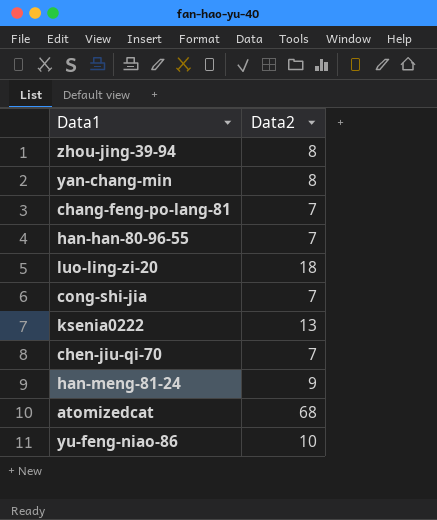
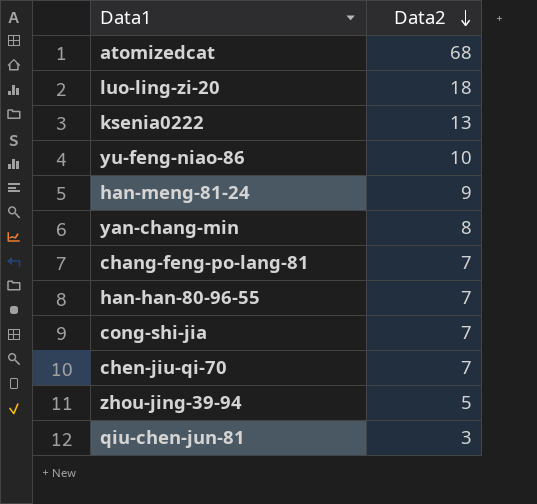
row order: none -> Data2 descending
zhou-jing-39-94 | Data2: 8 -> 5
row qiu-chen-jun-81: none -> 3

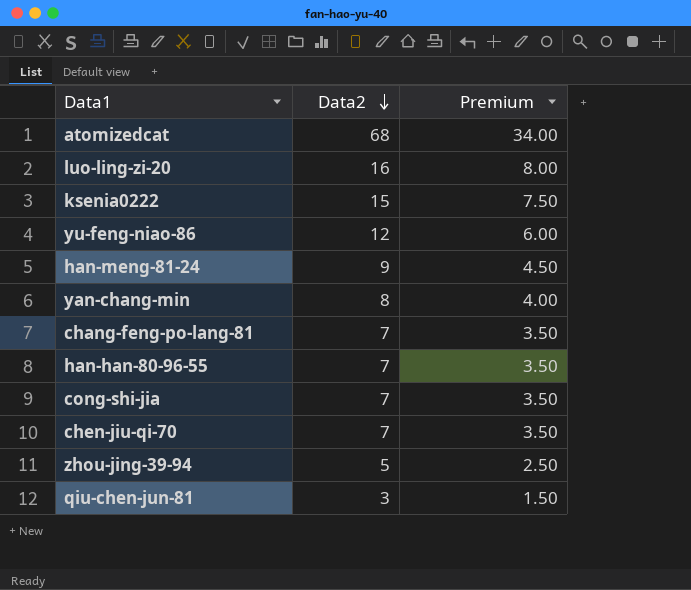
column Premium | formula: none -> [Data2] * 0.5
luo-ling-zi-20 | Data2: 18 -> 16
ksenia0222 | Data2: 13 -> 15
yu-feng-niao-86 | Data2: 10 -> 12

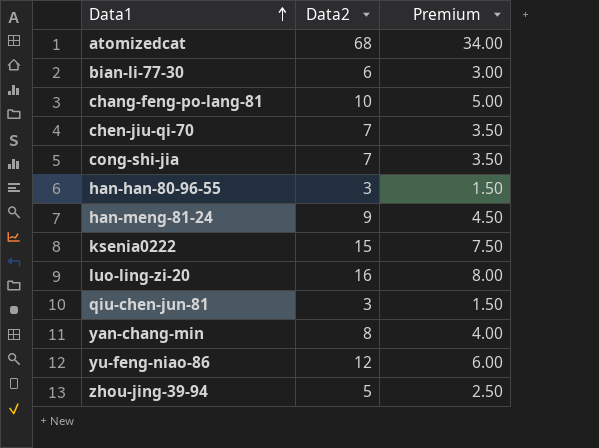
row order: Data2 descending -> Data1 ascending
row bian-li-77-30: none -> 6 | 3.00
chang-feng-po-lang-81 | Data2: 7 -> 10
chang-feng-po-lang-81 | Premium: 3.50 -> 5.00
han-han-80-96-55 | Data2: 7 -> 3
han-han-80-96-55 | Premium: 3.50 -> 1.50

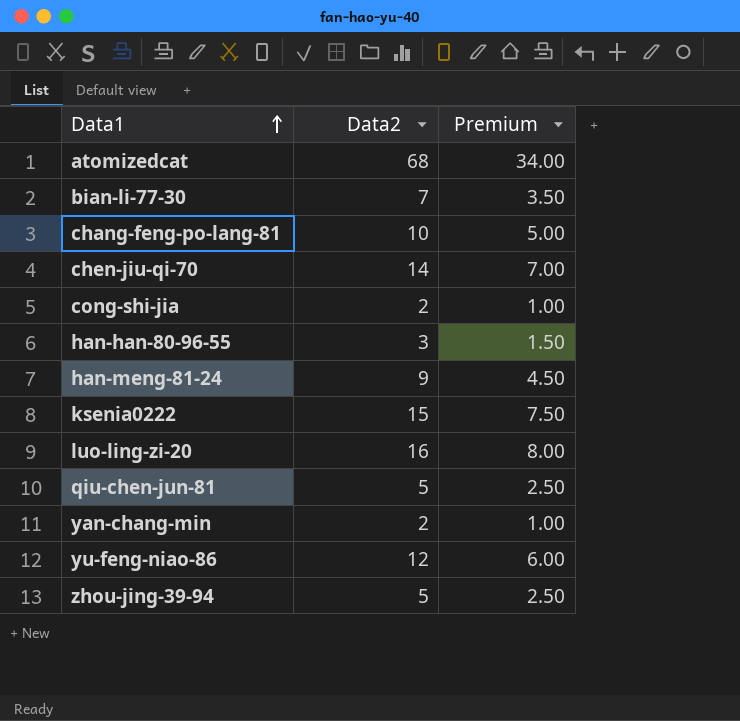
bian-li-77-30 | Data2: 6 -> 7
bian-li-77-30 | Premium: 3.00 -> 3.50
chen-jiu-qi-70 | Data2: 7 -> 14
chen-jiu-qi-70 | Premium: 3.50 -> 7.00
cong-shi-jia | Data2: 7 -> 2
cong-shi-jia | Premium: 3.50 -> 1.00
qiu-chen-jun-81 | Data2: 3 -> 5
qiu-chen-jun-81 | Premium: 1.50 -> 2.50
yan-chang-min | Data2: 8 -> 2
yan-chang-min | Premium: 4.00 -> 1.00

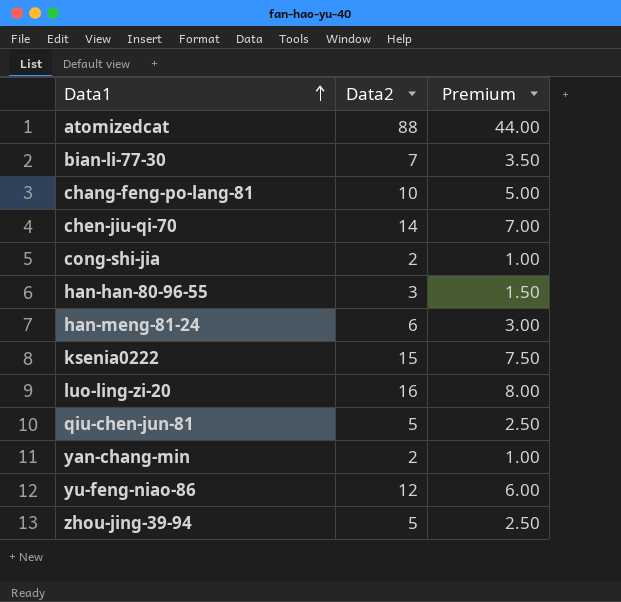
atomizedcat | Data2: 68 -> 88
atomizedcat | Premium: 34.00 -> 44.00
han-meng-81-24 | Data2: 9 -> 6
han-meng-81-24 | Premium: 4.50 -> 3.00

